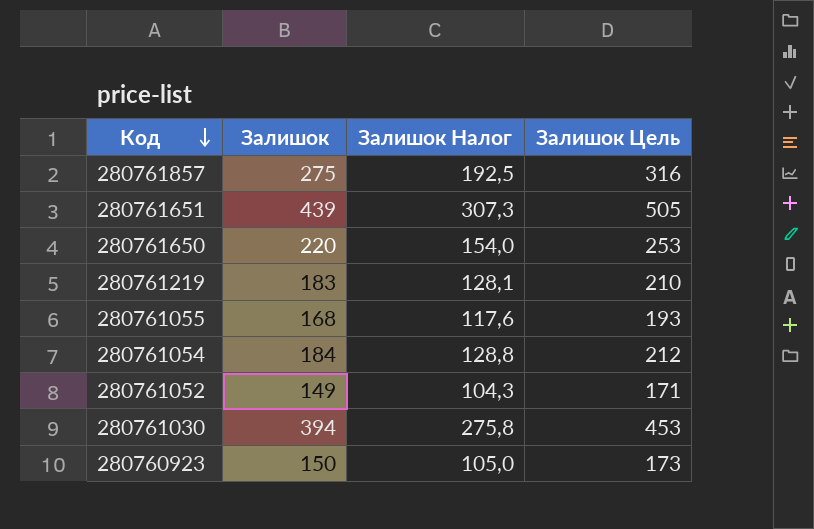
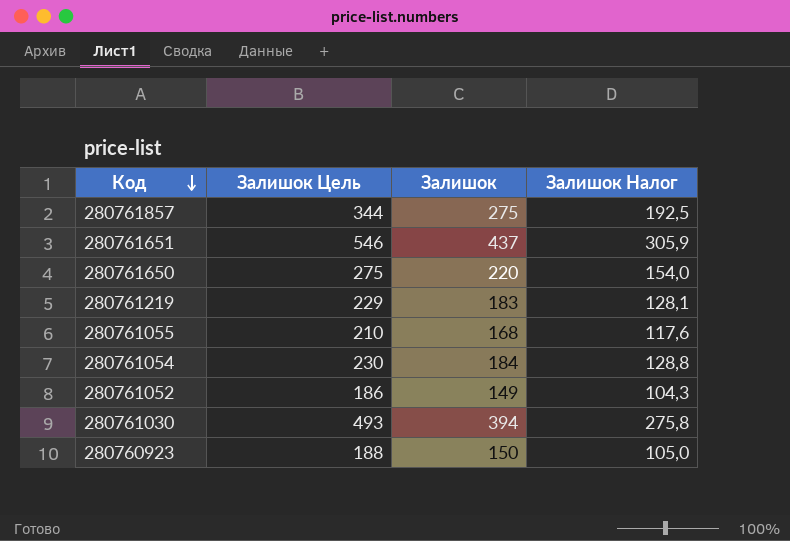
column Залишок Цель | formula: [Залишок] * 1,15 -> [Залишок] * 1,25
column Залишок Цель | position: 4 -> 2
280761651 | Залишок: 439 -> 437
280761651 | Залишок Налог: 307,3 -> 305,9

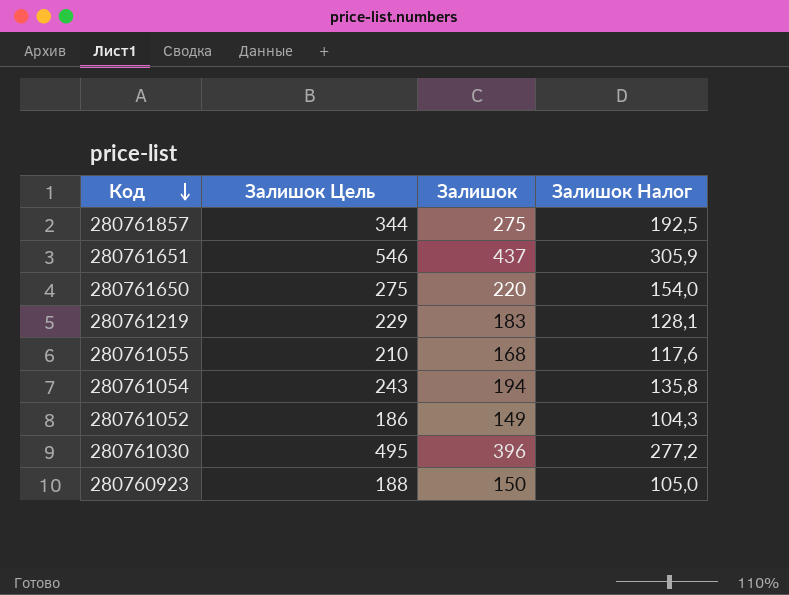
280761054 | Залишок Цель: 230 -> 243
280761054 | Залишок: 184 -> 194
280761054 | Залишок Налог: 128,8 -> 135,8
280761030 | Залишок Цель: 493 -> 495
280761030 | Залишок: 394 -> 396
280761030 | Залишок Налог: 275,8 -> 277,2

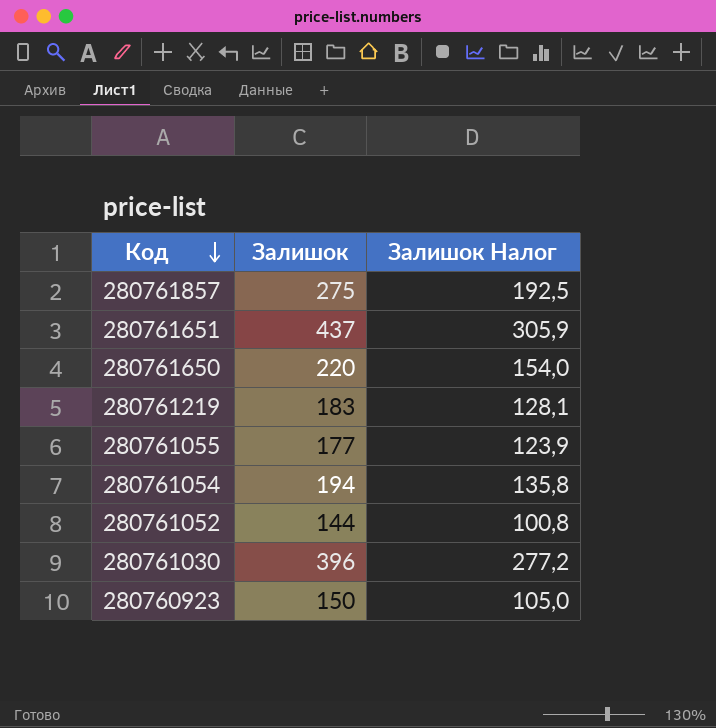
column Залишок Цель | formula: [Залишок] * 1,25 -> none
280761055 | Залишок: 168 -> 177
280761055 | Залишок Налог: 117,6 -> 123,9
280761052 | Залишок: 149 -> 144
280761052 | Залишок Налог: 104,3 -> 100,8

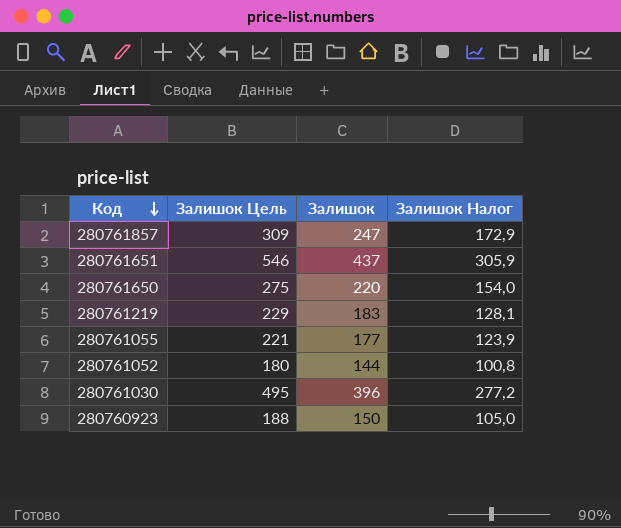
column Залишок Цель | formula: none -> [Залишок] * 1,25
row 280761054: 194 | 135,8 -> none
280761857 | Залишок: 275 -> 247
280761857 | Залишок Налог: 192,5 -> 172,9

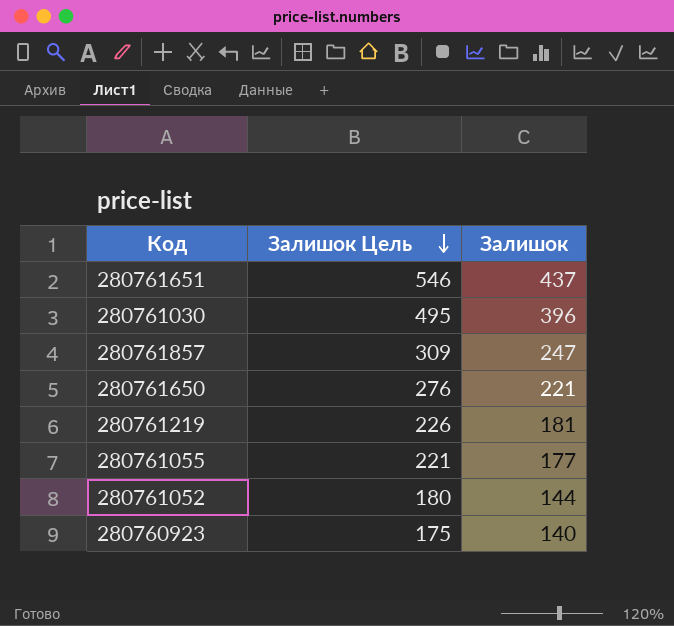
row order: Код descending -> Залишок Цель descending
column Залишок Налог | formula: [Залишок] * 0,7 -> none
280761650 | Залишок Цель: 275 -> 276
280761650 | Залишок: 220 -> 221
280761219 | Залишок Цель: 229 -> 226
280761219 | Залишок: 183 -> 181
280760923 | Залишок Цель: 188 -> 175
280760923 | Залишок: 150 -> 140

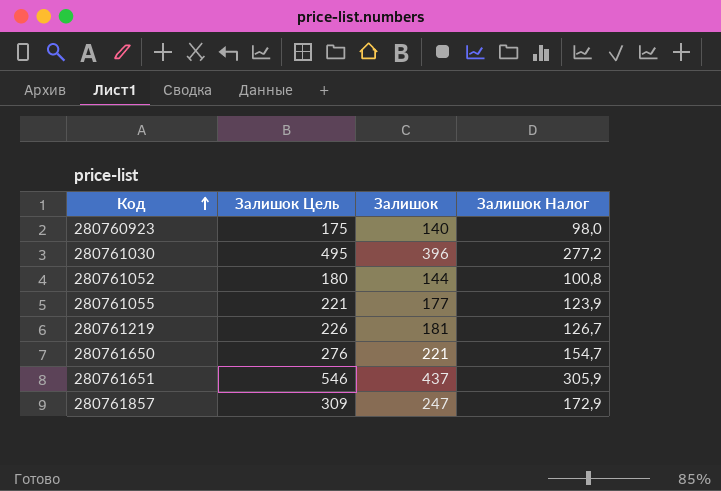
row order: Залишок Цель descending -> Код ascending
column Залишок Налог | formula: none -> [Залишок] * 0,7

